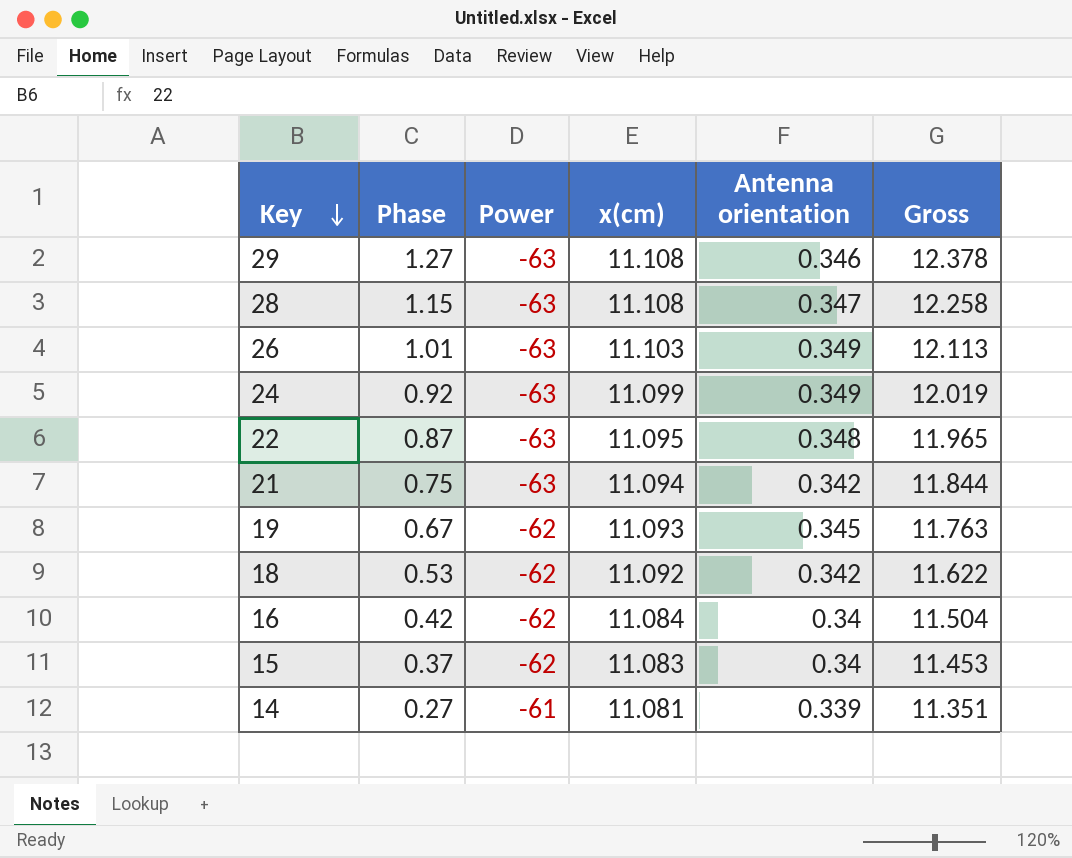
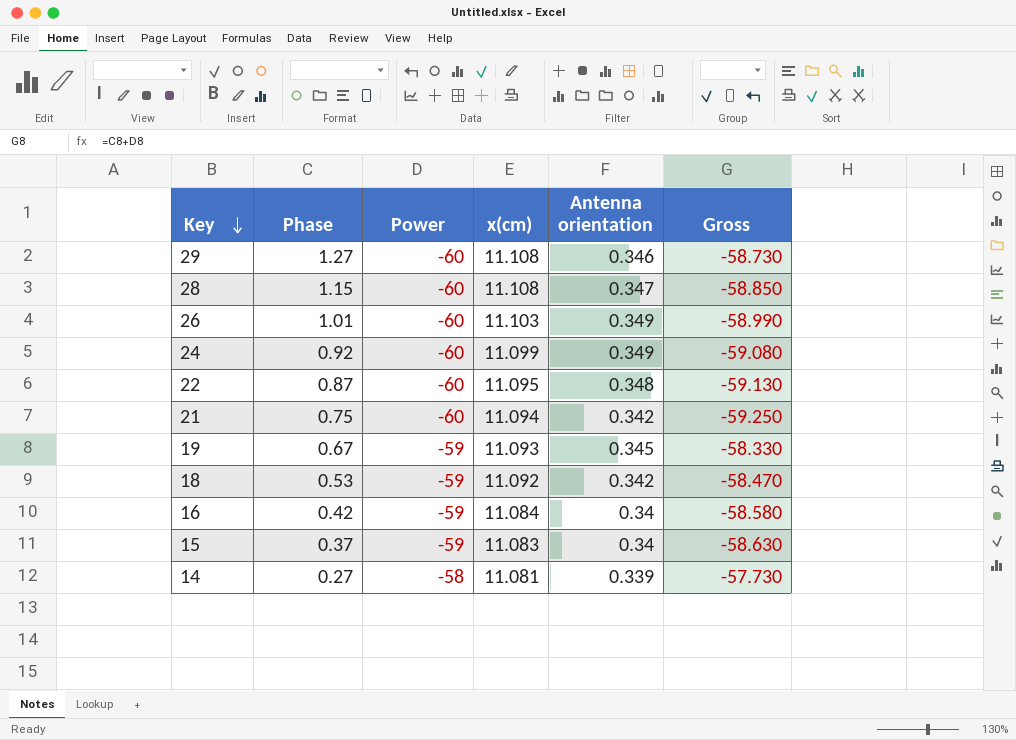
column Gross | formula: [Phase] + [x(cm)] -> [Phase] + [Power]
29 | Power: -63 -> -60
28 | Power: -63 -> -60
26 | Power: -63 -> -60
24 | Power: -63 -> -60
22 | Power: -63 -> -60
21 | Power: -63 -> -60
19 | Power: -62 -> -59
18 | Power: -62 -> -59
16 | Power: -62 -> -59
15 | Power: -62 -> -59
14 | Power: -61 -> -58

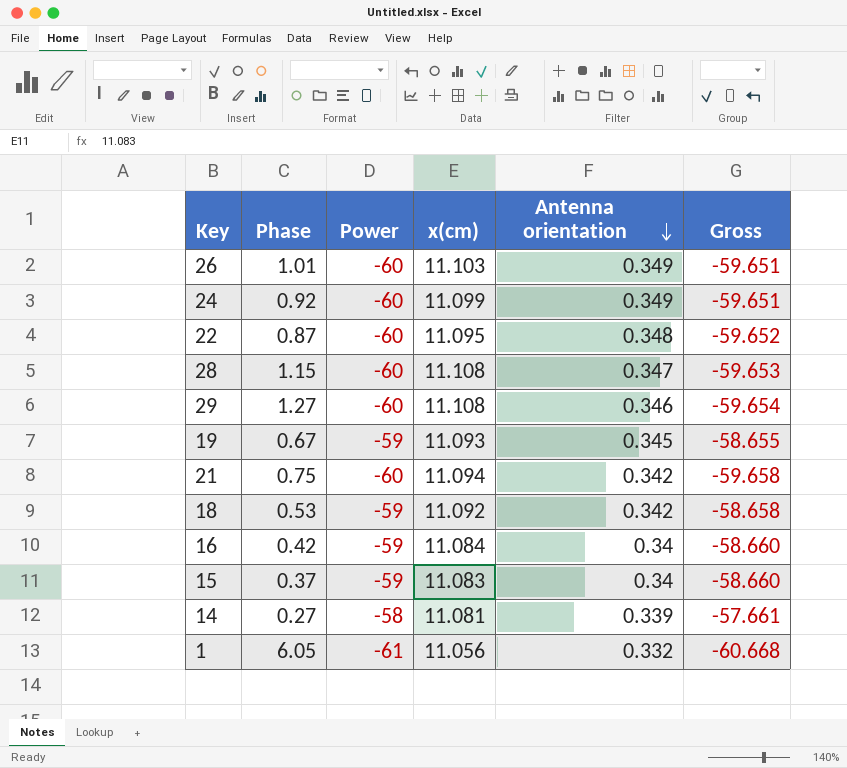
row order: Key descending -> Antenna orientation descending
column Gross | formula: [Phase] + [Power] -> [Power] + [Antenna orientation]
row 1: none -> 6.05 | -61 | 11.056 | 0.332 | -60.668

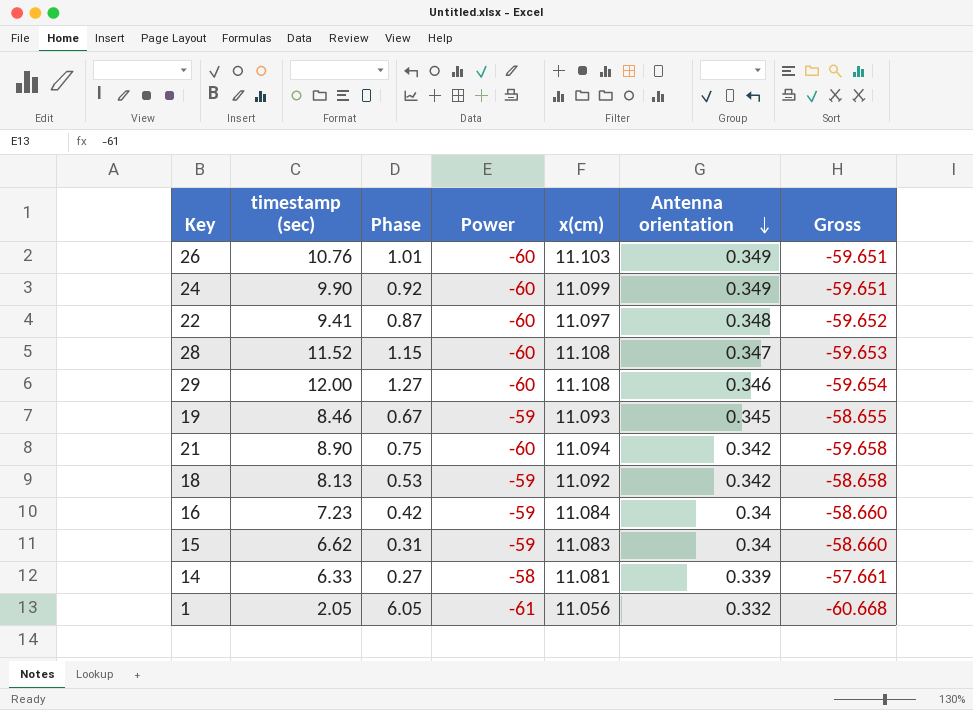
column timestamp (sec) | position: none -> 2
22 | x(cm): 11.095 -> 11.097
15 | Phase: 0.37 -> 0.31

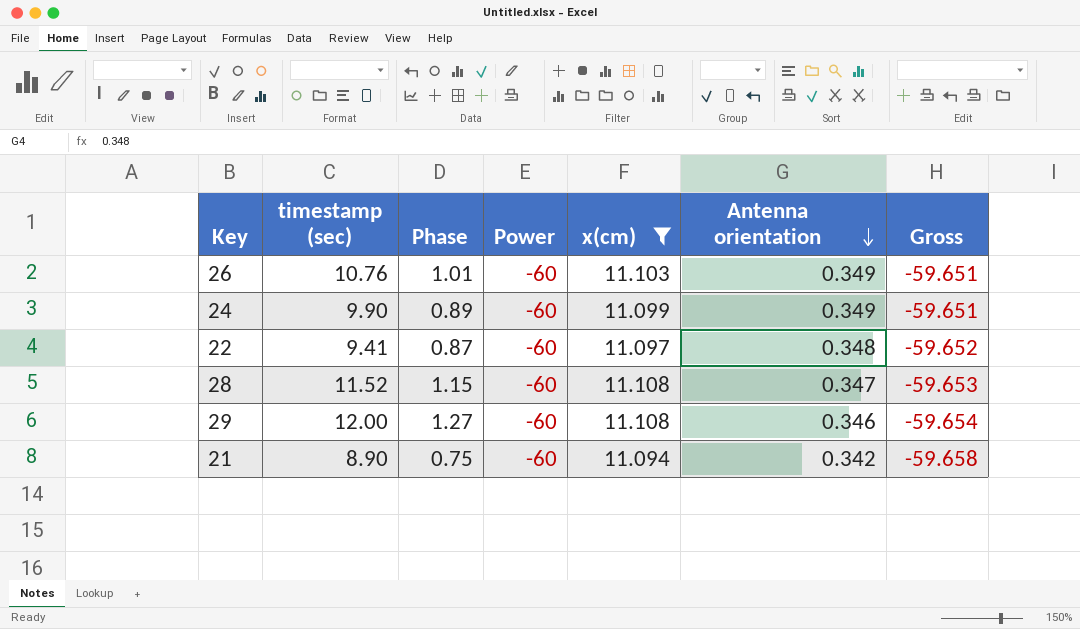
filter: none -> x(cm) >= 11.094
24 | Phase: 0.92 -> 0.89

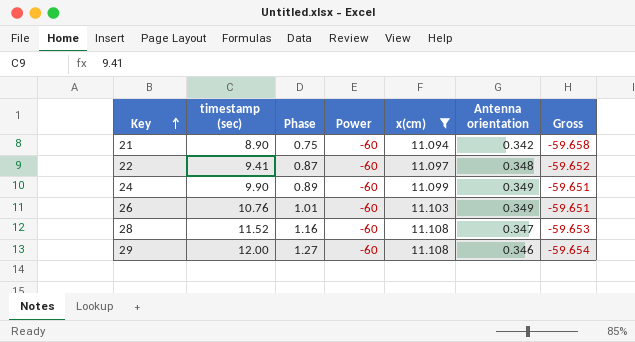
row order: Antenna orientation descending -> Key ascending
28 | Phase: 1.15 -> 1.16

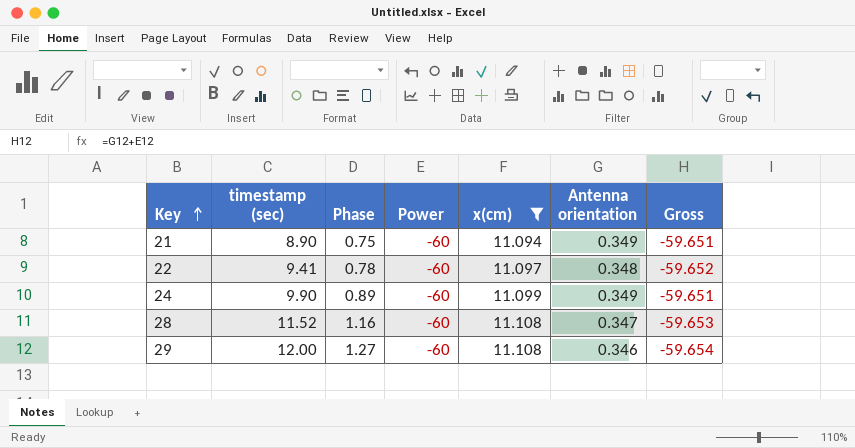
row 26: 10.76 | 1.01 | -60 | 11.103 | 0.349 | -59.651 -> none
21 | Antenna orientation: 0.342 -> 0.349
21 | Gross: -59.658 -> -59.651
22 | Phase: 0.87 -> 0.78

